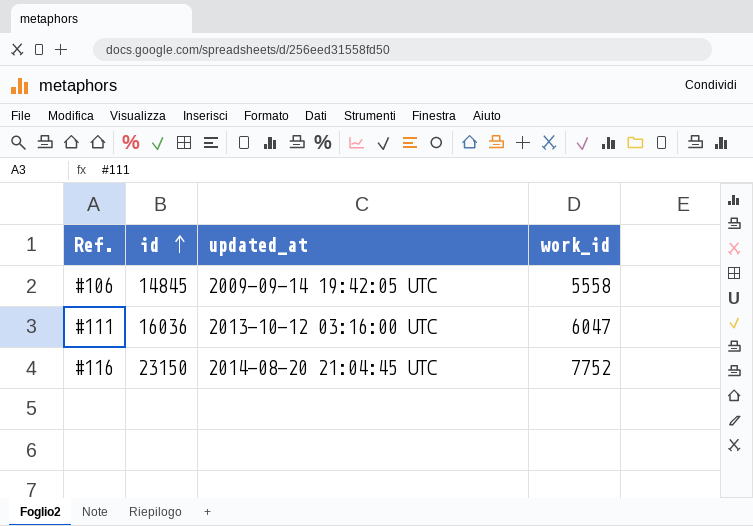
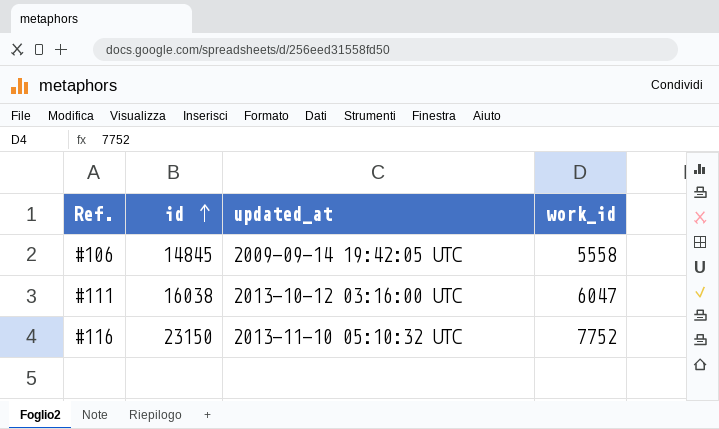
#111 | id: 16036 -> 16038
#116 | updated_at: 2014-08-20 21:04:45 UTC -> 2013-11-10 05:10:32 UTC

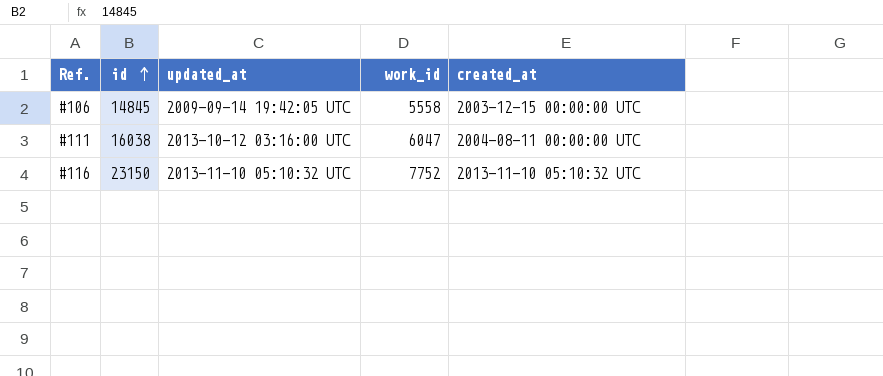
column created_at | position: none -> 5

